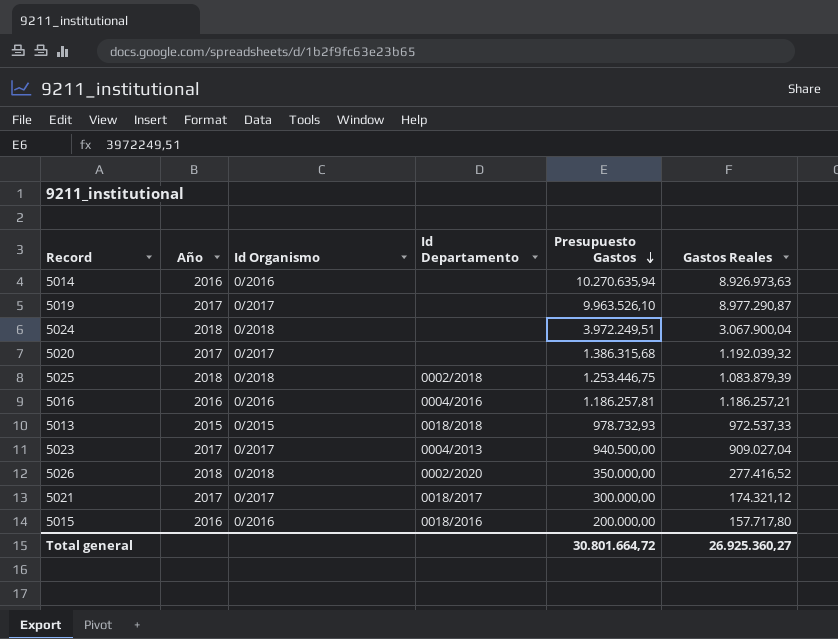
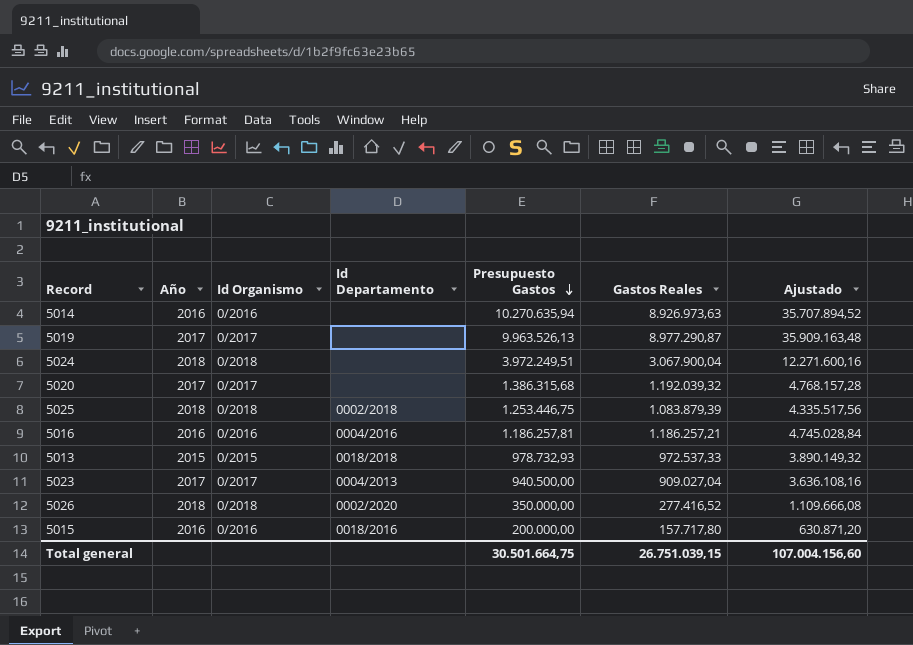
column Ajustado | formula: none -> [Gastos Reales] * 4
row 5021: 2017 | 0/2017 | 0018/2017 | 300.000,00 | 174.321,12 -> none
5019 | Presupuesto Gastos: 9.963.526,10 -> 9.963.526,13
Total general | Presupuesto Gastos: 30.801.664,72 -> 30.501.664,75
Total general | Gastos Reales: 26.925.360,27 -> 26.751.039,15

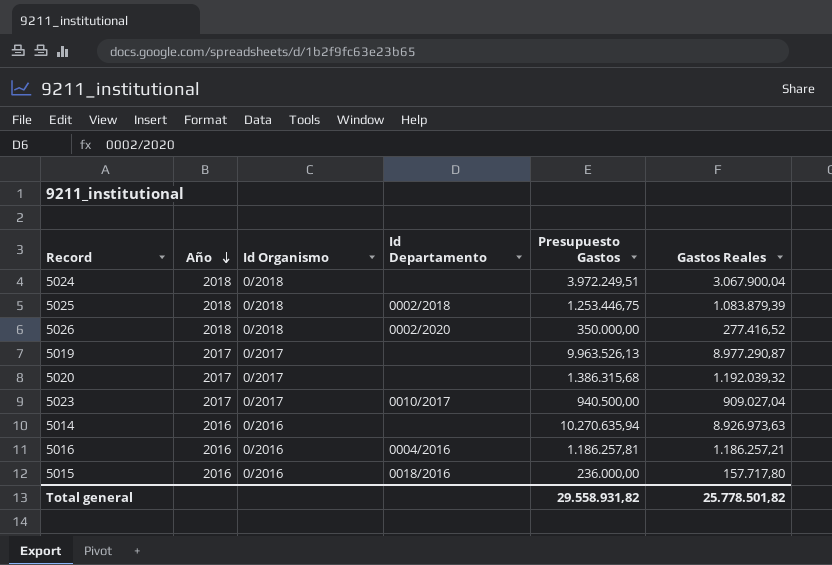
row order: Presupuesto Gastos descending -> Año descending
column Ajustado | formula: [Gastos Reales] * 4 -> none
row 5013: 2015 | 0/2015 | 0018/2018 | 978.732,93 | 972.537,33 | 3.890.149,32 -> none
5023 | Id Departamento: 0004/2013 -> 0010/2017
5015 | Presupuesto Gastos: 200.000,00 -> 236.000,00
Total general | Presupuesto Gastos: 30.501.664,75 -> 29.558.931,82
Total general | Gastos Reales: 26.751.039,15 -> 25.778.501,82

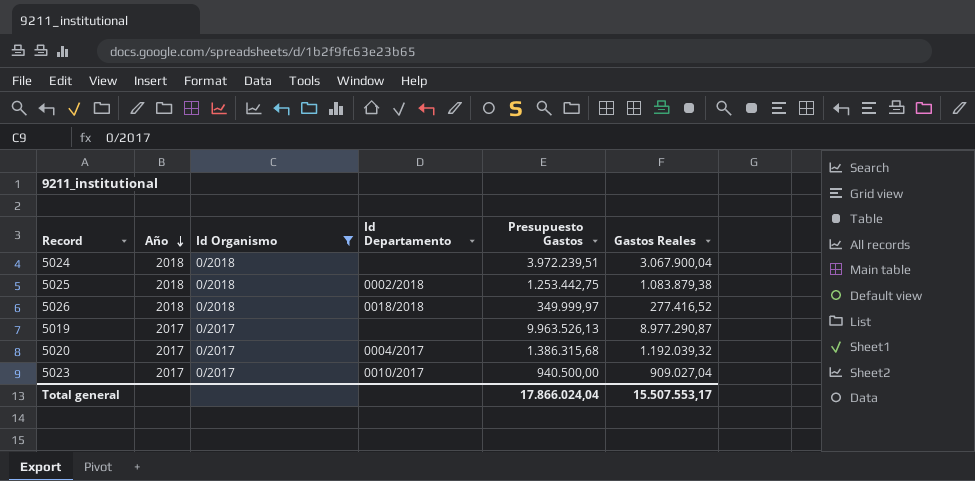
filter: none -> Id Organismo != 0/2016
5024 | Presupuesto Gastos: 3.972.249,51 -> 3.972.239,51
5025 | Presupuesto Gastos: 1.253.446,75 -> 1.253.442,75
5025 | Gastos Reales: 1.083.879,39 -> 1.083.879,38
5026 | Id Departamento: 0002/2020 -> 0018/2018
5026 | Presupuesto Gastos: 350.000,00 -> 349.999,97
5020 | Id Departamento: none -> 0004/2017
Total general | Presupuesto Gastos: 29.558.931,82 -> 17.866.024,04
Total general | Gastos Reales: 25.778.501,82 -> 15.507.553,17

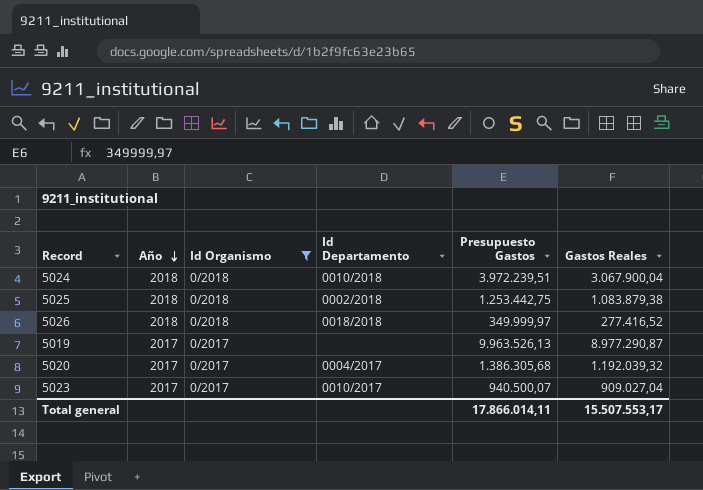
5024 | Id Departamento: none -> 0010/2018
5020 | Presupuesto Gastos: 1.386.315,68 -> 1.386.305,68
5023 | Presupuesto Gastos: 940.500,00 -> 940.500,07
Total general | Presupuesto Gastos: 17.866.024,04 -> 17.866.014,11

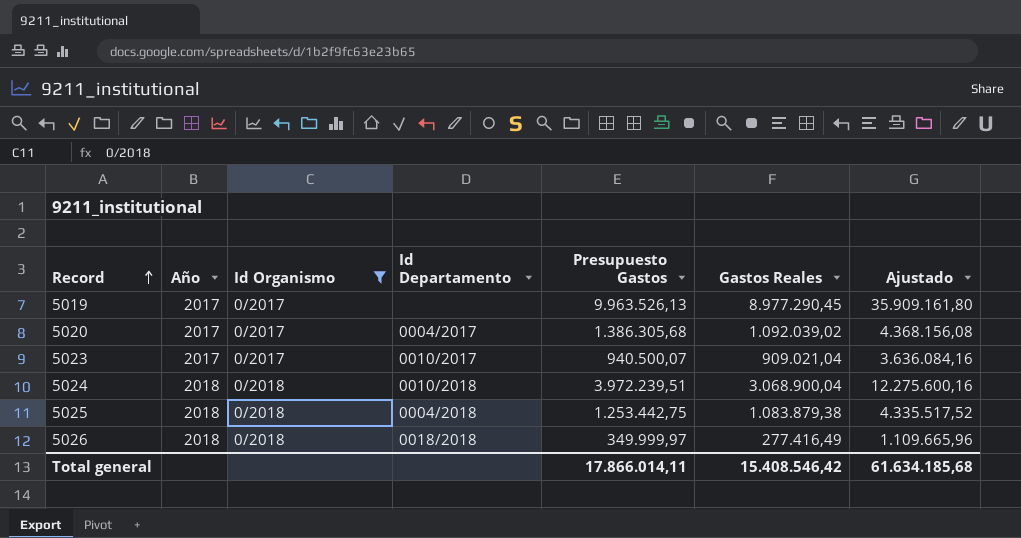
row order: Año descending -> Record ascending
column Ajustado | formula: none -> [Gastos Reales] * 4
5019 | Gastos Reales: 8.977.290,87 -> 8.977.290,45
5020 | Gastos Reales: 1.192.039,32 -> 1.092.039,02
5023 | Gastos Reales: 909.027,04 -> 909.021,04
5024 | Gastos Reales: 3.067.900,04 -> 3.068.900,04
5025 | Id Departamento: 0002/2018 -> 0004/2018
5026 | Gastos Reales: 277.416,52 -> 277.416,49
Total general | Gastos Reales: 15.507.553,17 -> 15.408.546,42

